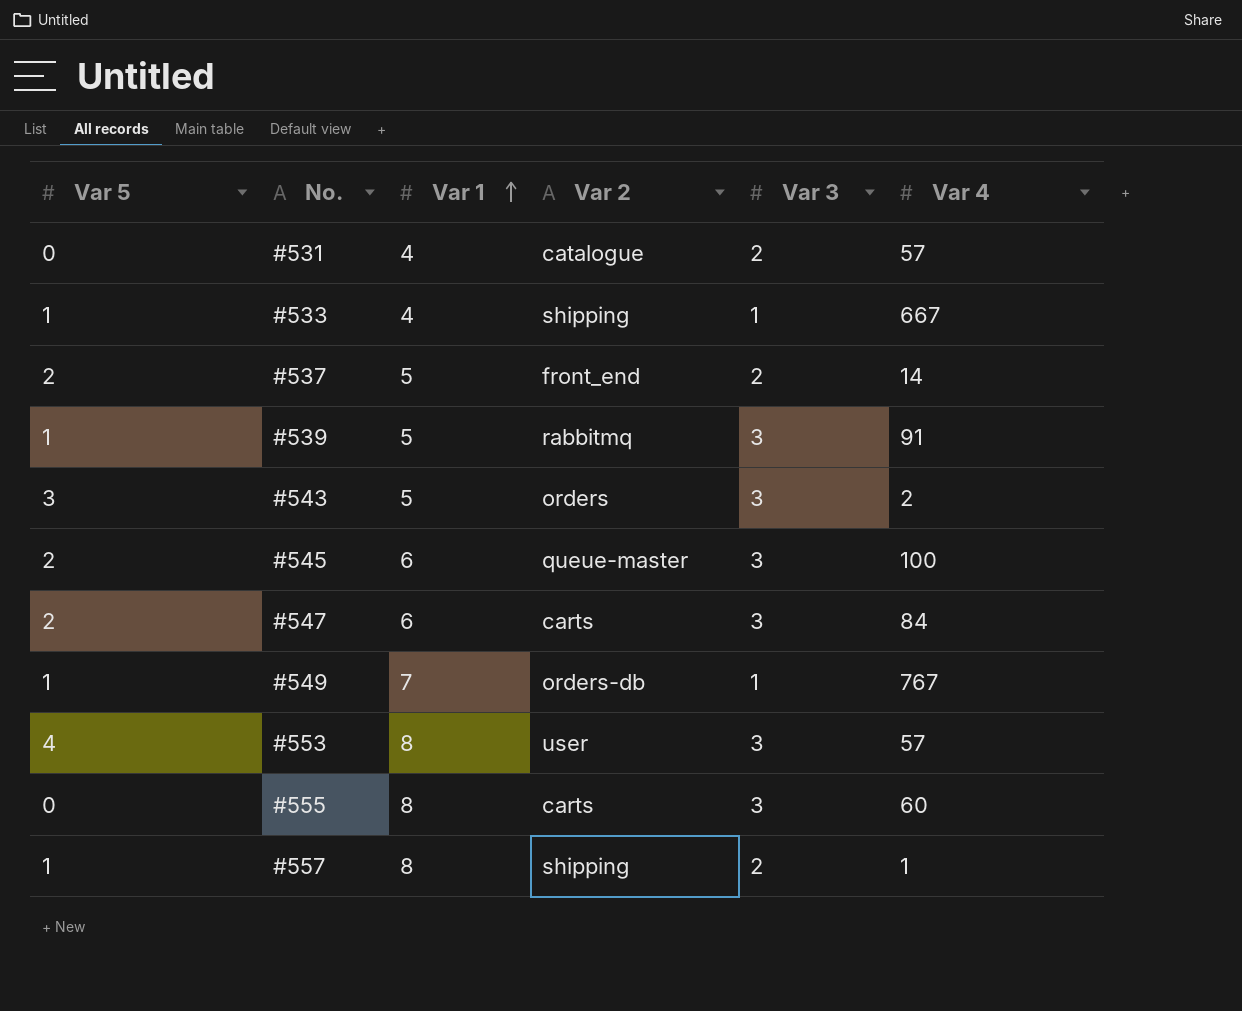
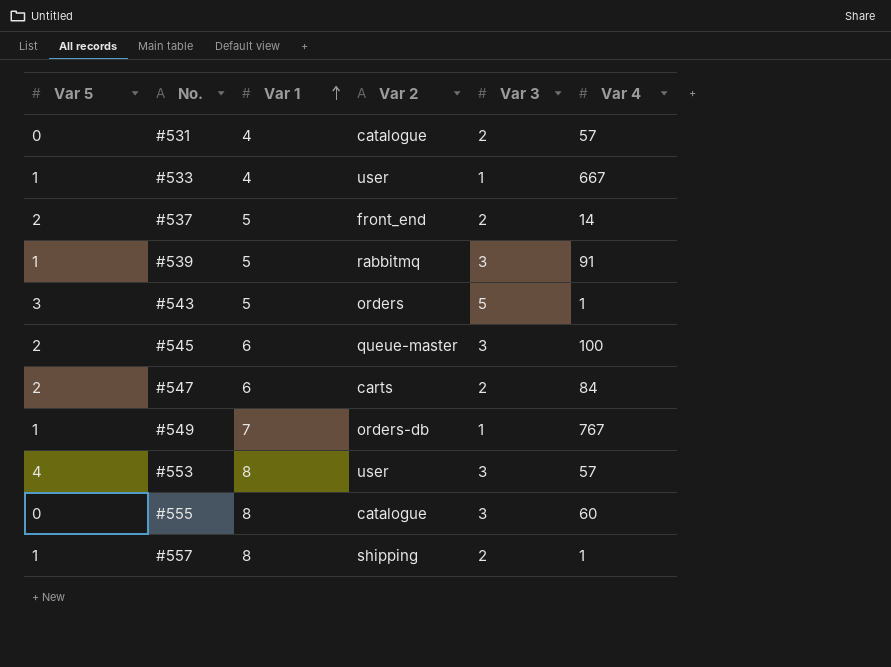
#533 | Var 2: shipping -> user
#543 | Var 3: 3 -> 5
#543 | Var 4: 2 -> 1
#547 | Var 3: 3 -> 2
#555 | Var 2: carts -> catalogue

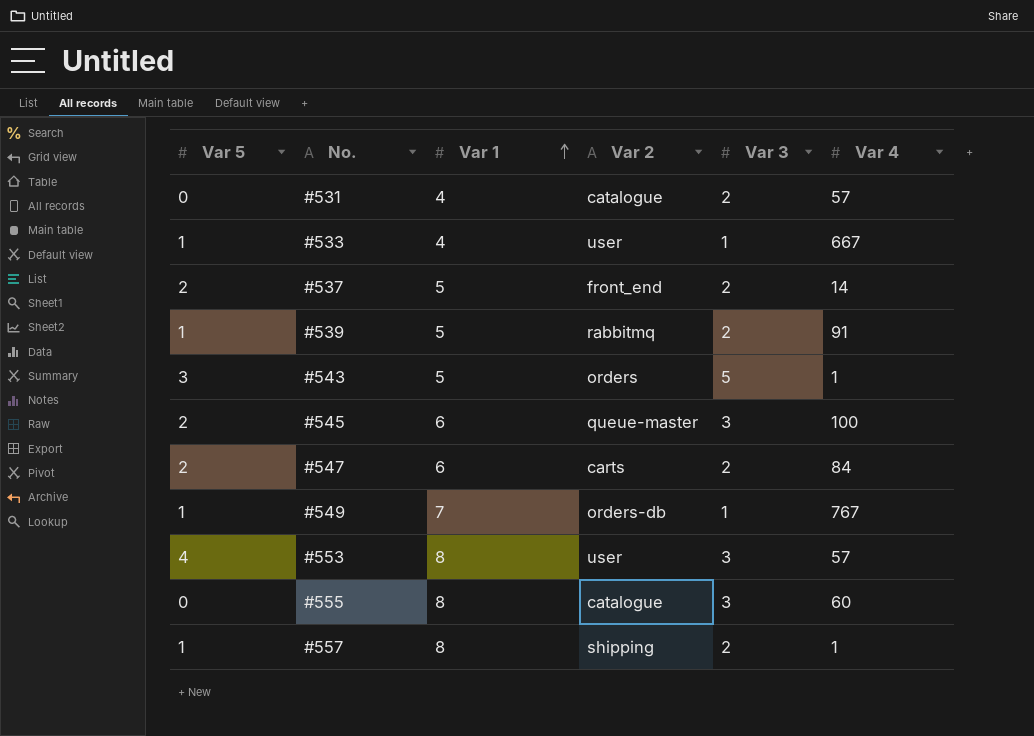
#539 | Var 3: 3 -> 2

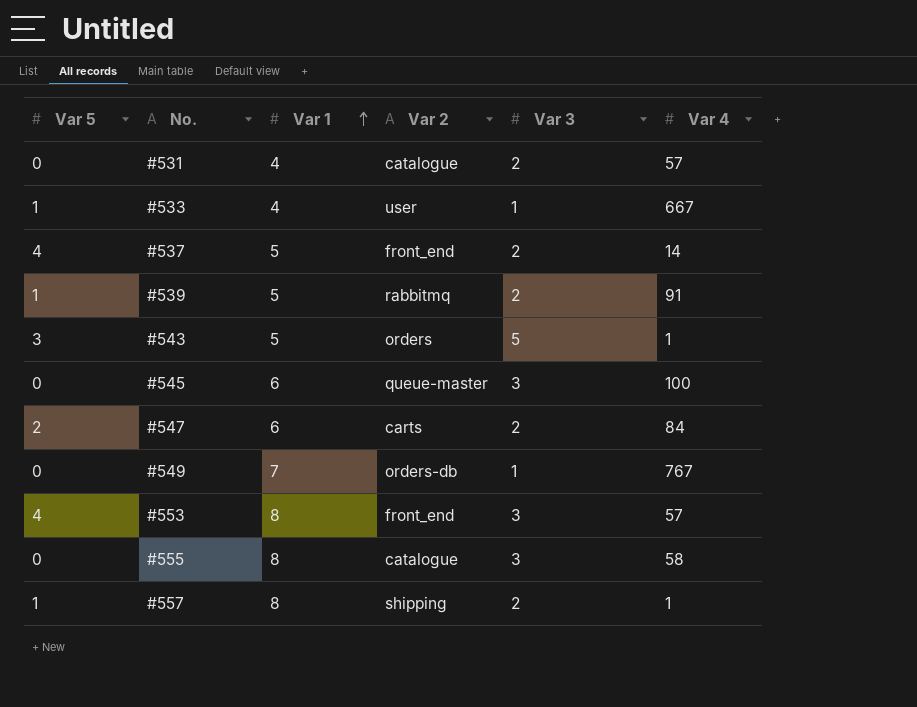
#537 | Var 5: 2 -> 4
#545 | Var 5: 2 -> 0
#549 | Var 5: 1 -> 0
#553 | Var 2: user -> front_end
#555 | Var 4: 60 -> 58

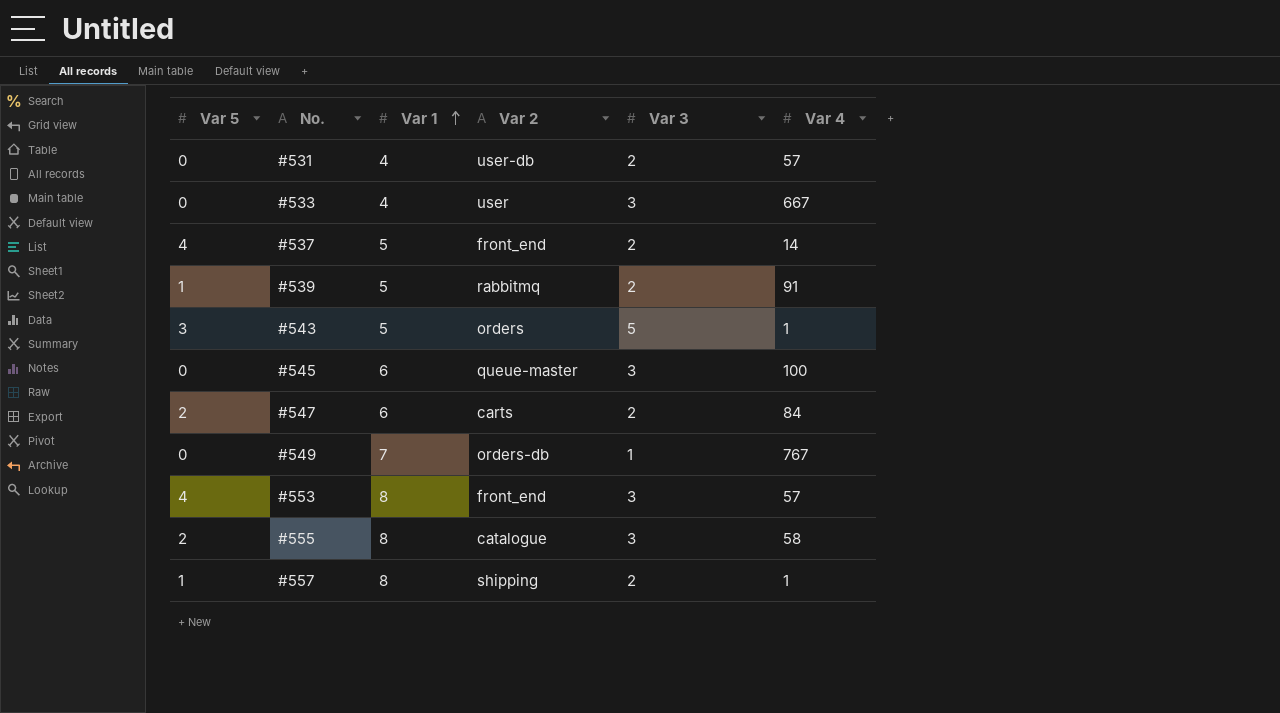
#531 | Var 2: catalogue -> user-db
#533 | Var 5: 1 -> 0
#533 | Var 3: 1 -> 3
#555 | Var 5: 0 -> 2

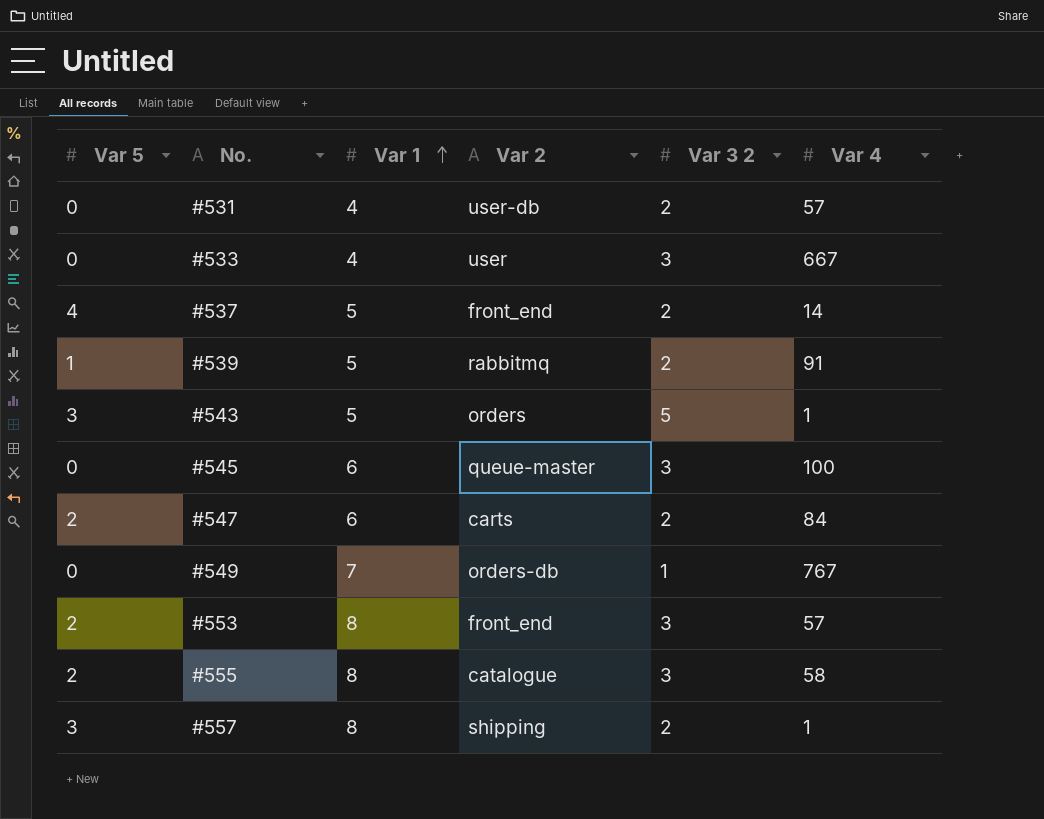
column name: Var 3 -> Var 3 2
#553 | Var 5: 4 -> 2
#557 | Var 5: 1 -> 3

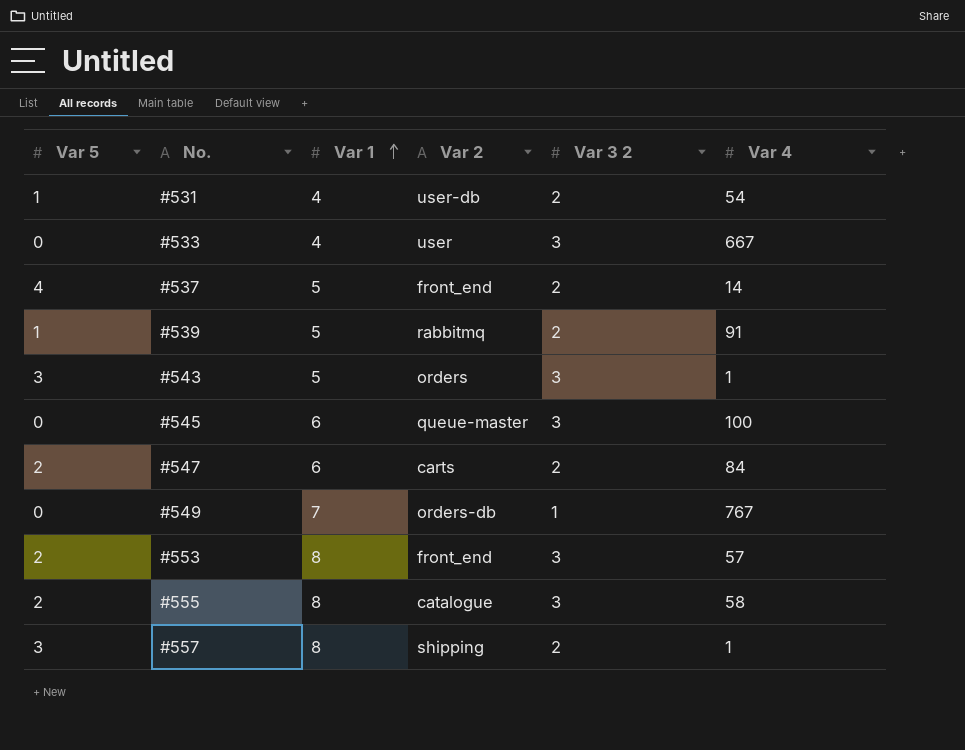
#531 | Var 5: 0 -> 1
#531 | Var 4: 57 -> 54
#543 | Var 3 2: 5 -> 3

